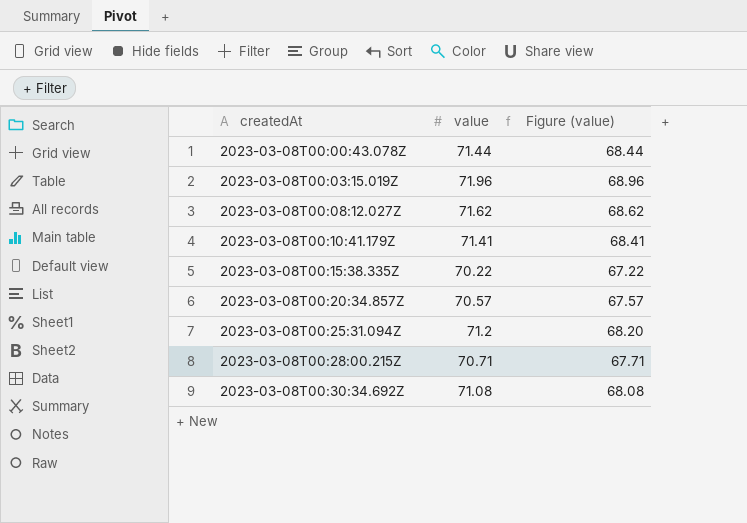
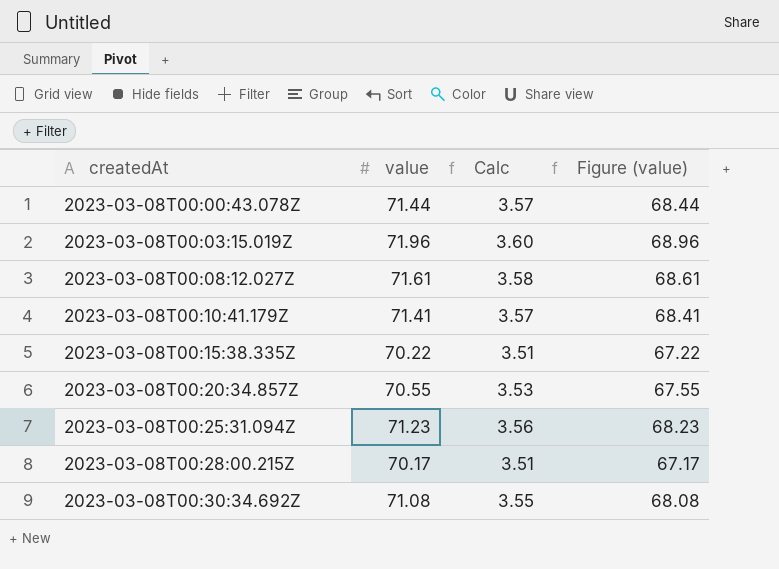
column Calc | formula: none -> [value] * 0.05
2023-03-08T00:08:12.027Z | value: 71.62 -> 71.61
2023-03-08T00:08:12.027Z | Figure (value): 68.62 -> 68.61
2023-03-08T00:20:34.857Z | value: 70.57 -> 70.55
2023-03-08T00:20:34.857Z | Figure (value): 67.57 -> 67.55
2023-03-08T00:25:31.094Z | value: 71.2 -> 71.23
2023-03-08T00:25:31.094Z | Figure (value): 68.20 -> 68.23
2023-03-08T00:28:00.215Z | value: 70.71 -> 70.17
2023-03-08T00:28:00.215Z | Figure (value): 67.71 -> 67.17

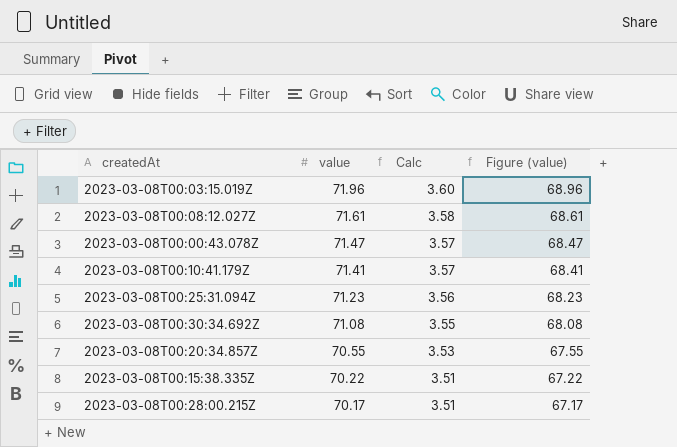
row order: createdAt ascending -> value descending
2023-03-08T00:00:43.078Z | value: 71.44 -> 71.47
2023-03-08T00:00:43.078Z | Figure (value): 68.44 -> 68.47

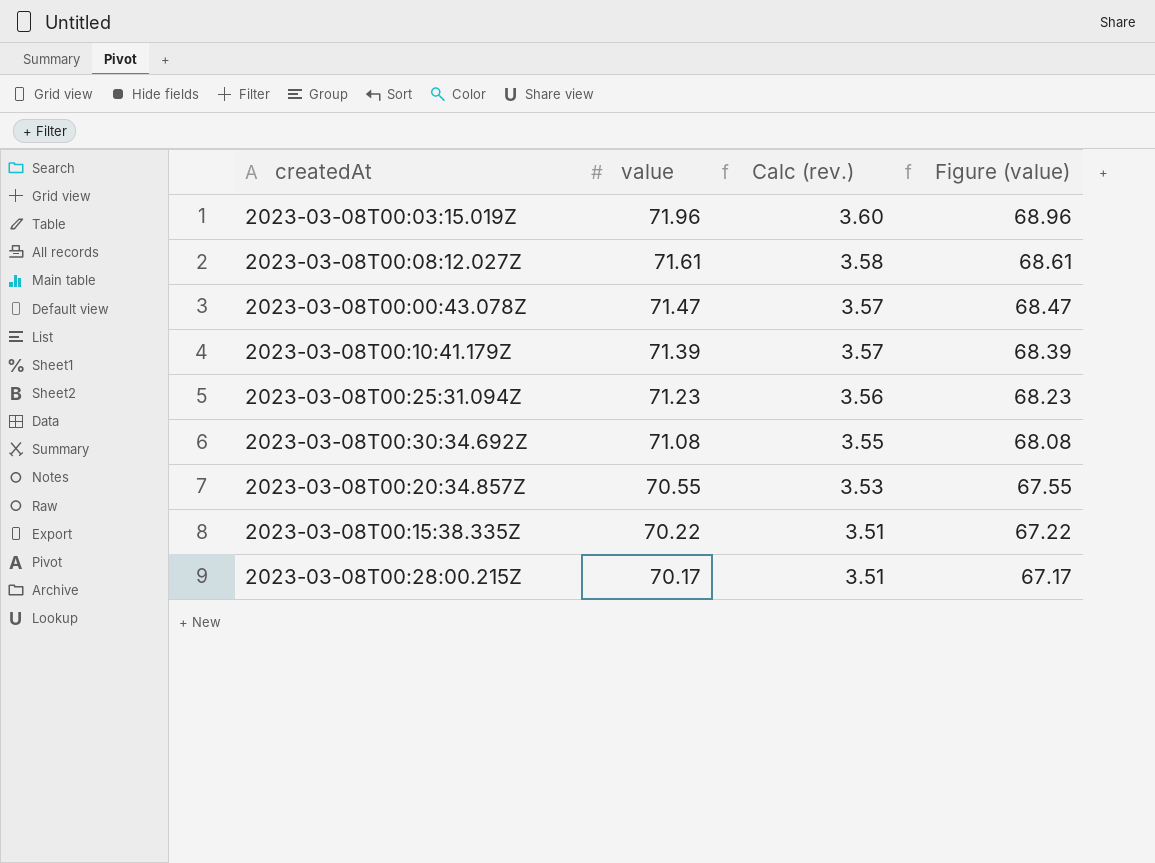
column name: Calc -> Calc (rev.)
2023-03-08T00:10:41.179Z | value: 71.41 -> 71.39
2023-03-08T00:10:41.179Z | Figure (value): 68.41 -> 68.39

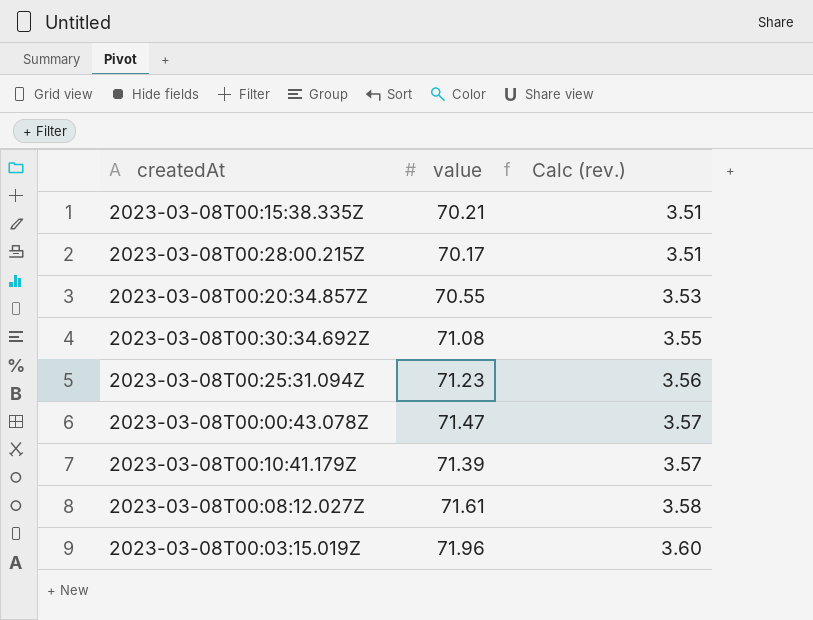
row order: value descending -> Calc (rev.) ascending
column Figure (value) | formula: [value] - 3 -> none
2023-03-08T00:15:38.335Z | value: 70.22 -> 70.21

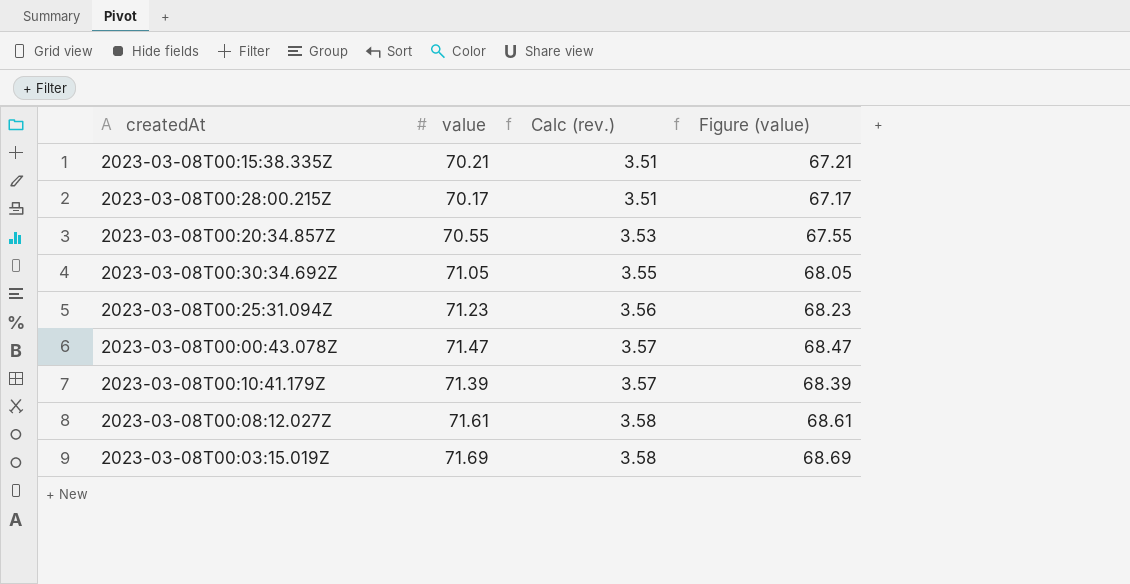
column Figure (value) | formula: none -> [value] - 3
2023-03-08T00:30:34.692Z | value: 71.08 -> 71.05
2023-03-08T00:03:15.019Z | value: 71.96 -> 71.69
2023-03-08T00:03:15.019Z | Calc (rev.): 3.60 -> 3.58

